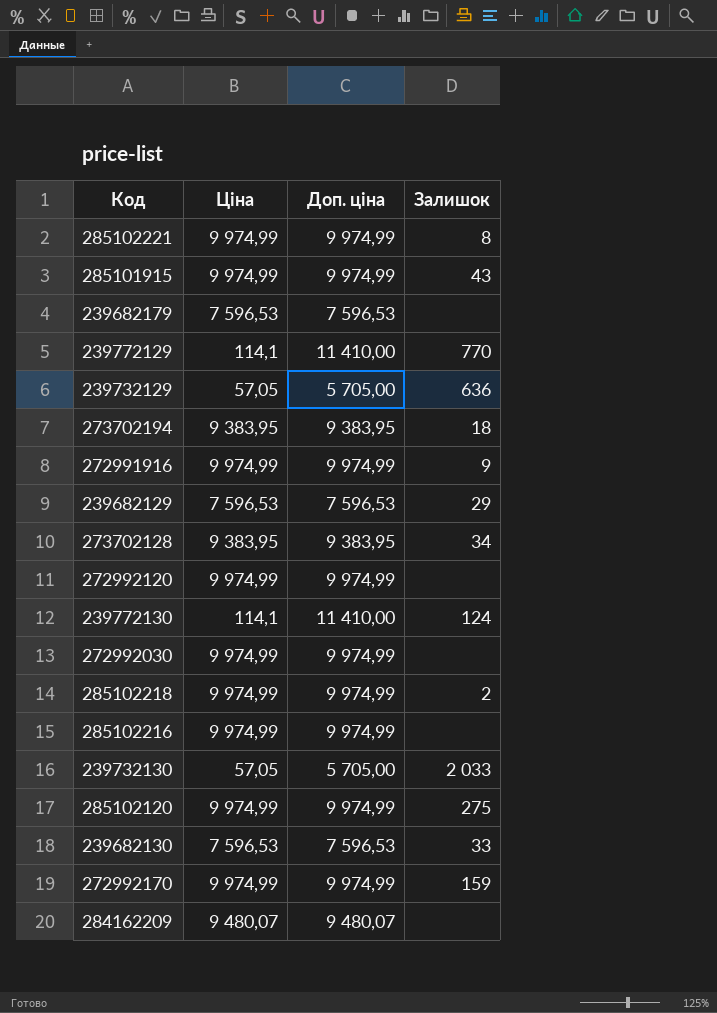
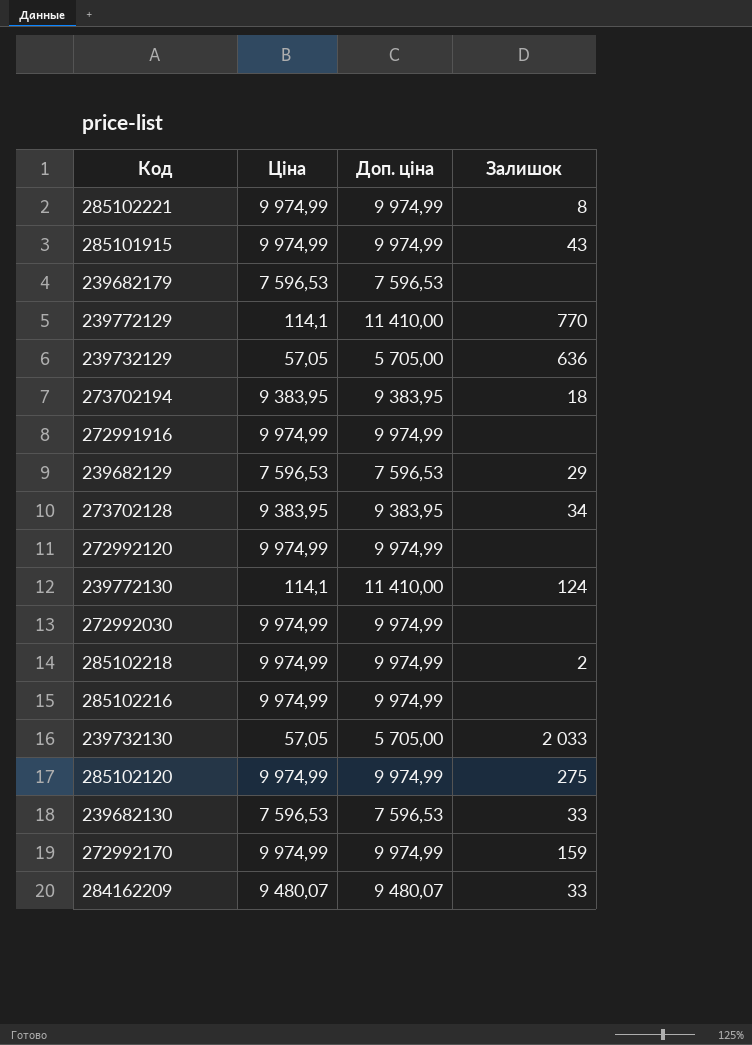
272991916 | Залишок: 9 -> none
284162209 | Залишок: none -> 33

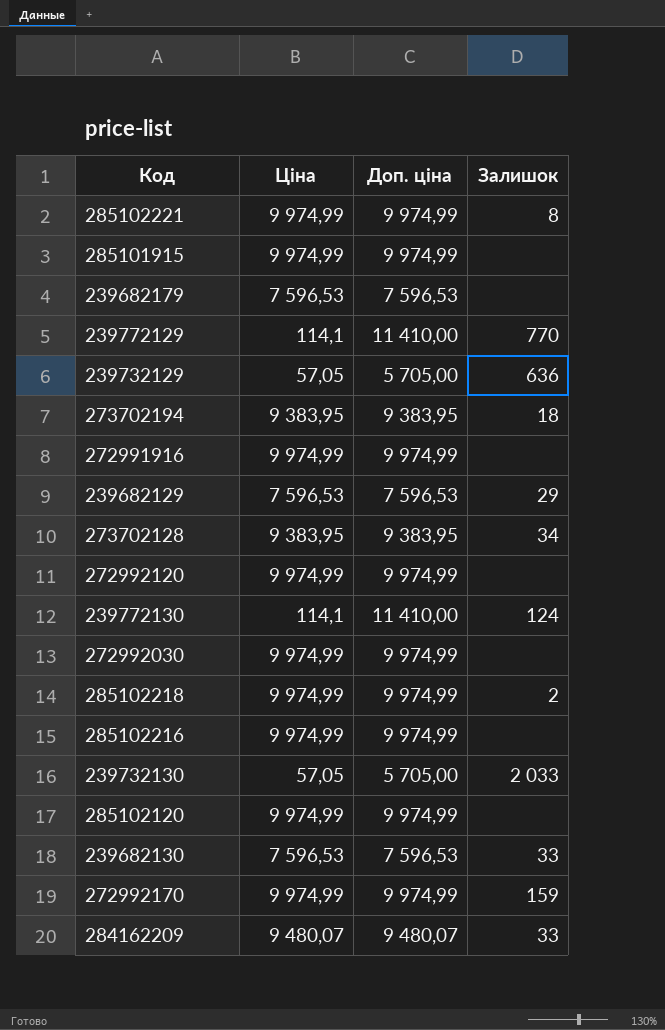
285101915 | Залишок: 43 -> none
285102120 | Залишок: 275 -> none

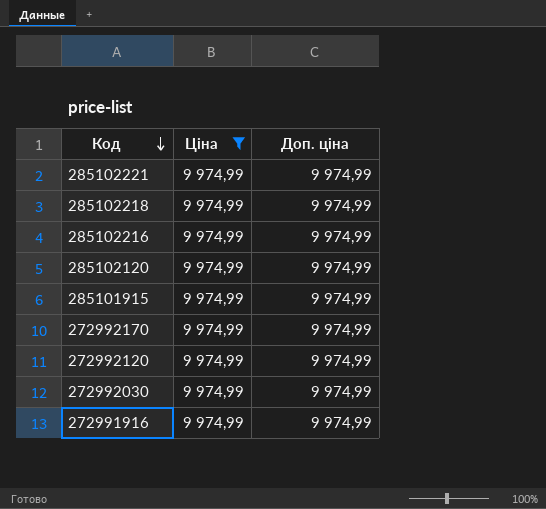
filter: none -> Ціна = 9 974,99
row order: none -> Код descending
column Залишок | position: 4 -> none

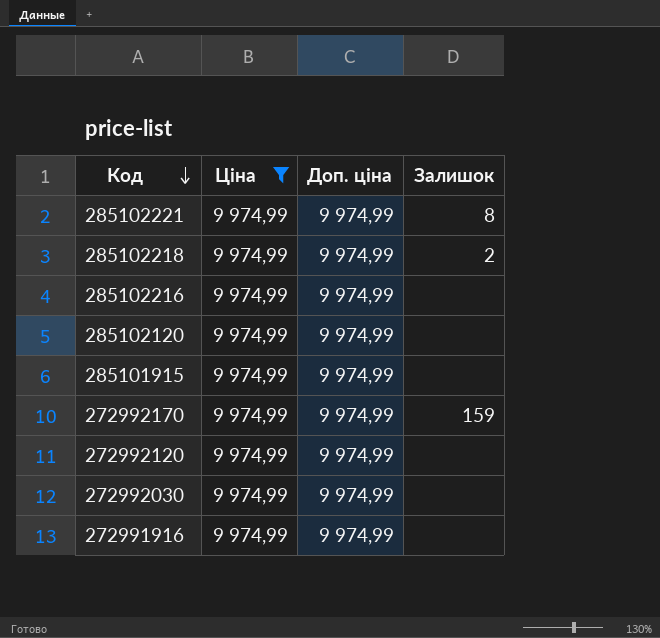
column Залишок | position: none -> 4

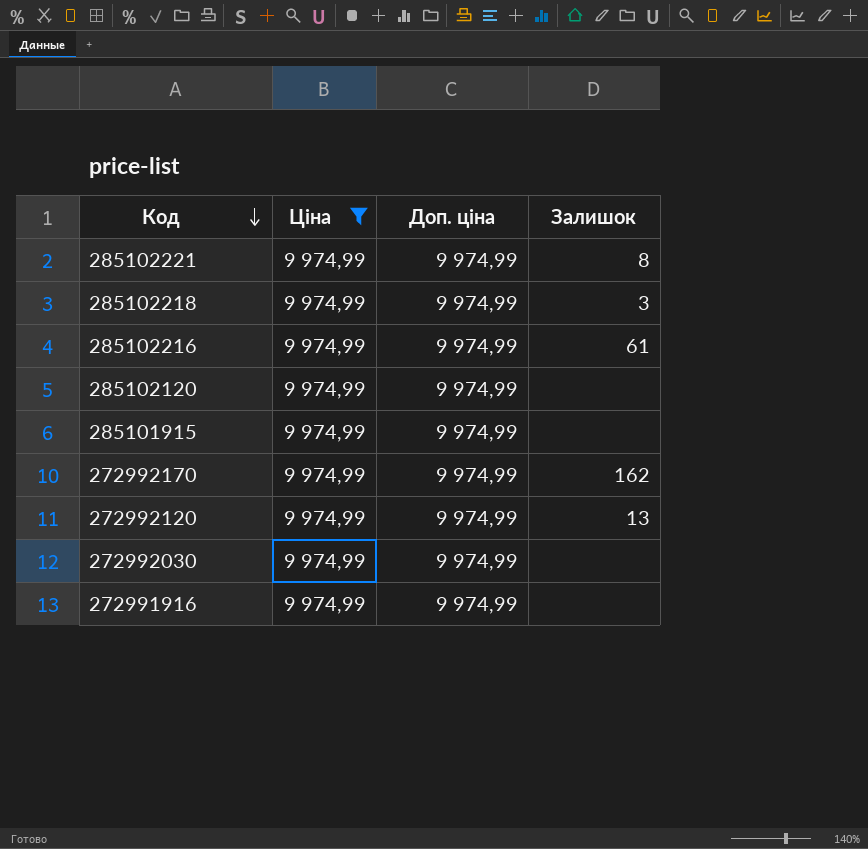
285102218 | Залишок: 2 -> 3
285102216 | Залишок: none -> 61
272992170 | Залишок: 159 -> 162
272992120 | Залишок: none -> 13

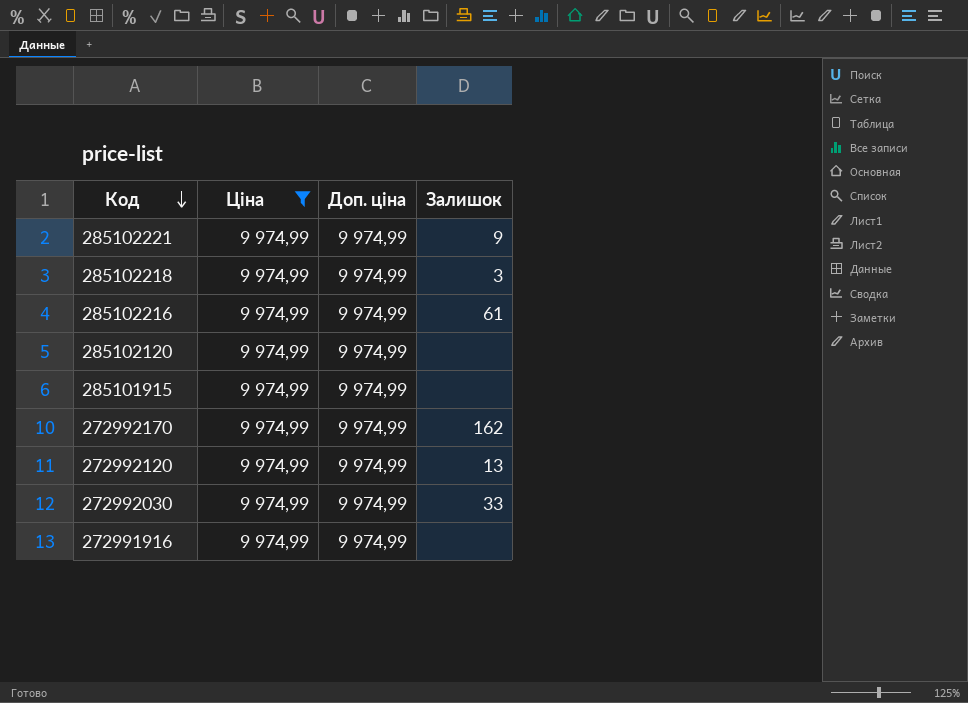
285102221 | Залишок: 8 -> 9
272992030 | Залишок: none -> 33

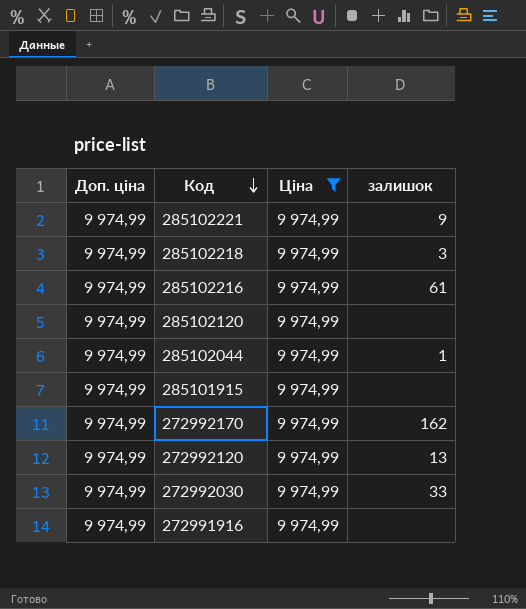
column Доп. ціна | position: 3 -> 1
column name: Залишок -> залишок
row 285102044: none -> 9 974,99 | 9 974,99 | 1

